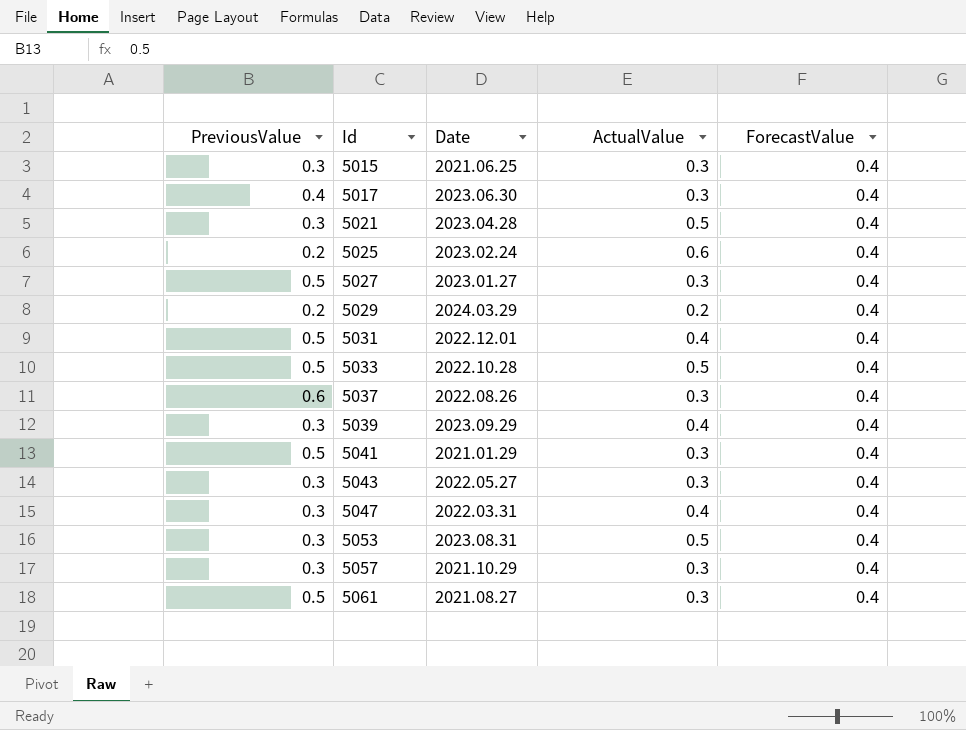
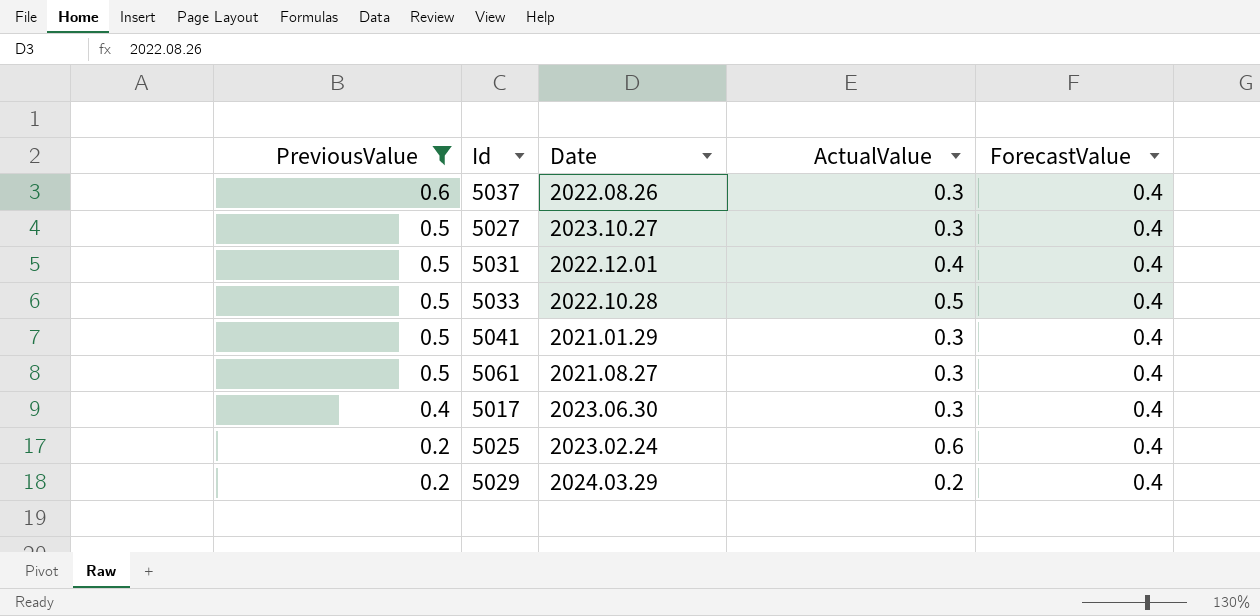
filter: none -> PreviousValue != 0.3
row order: Id ascending -> PreviousValue descending
5027 | Date: 2023.01.27 -> 2023.10.27

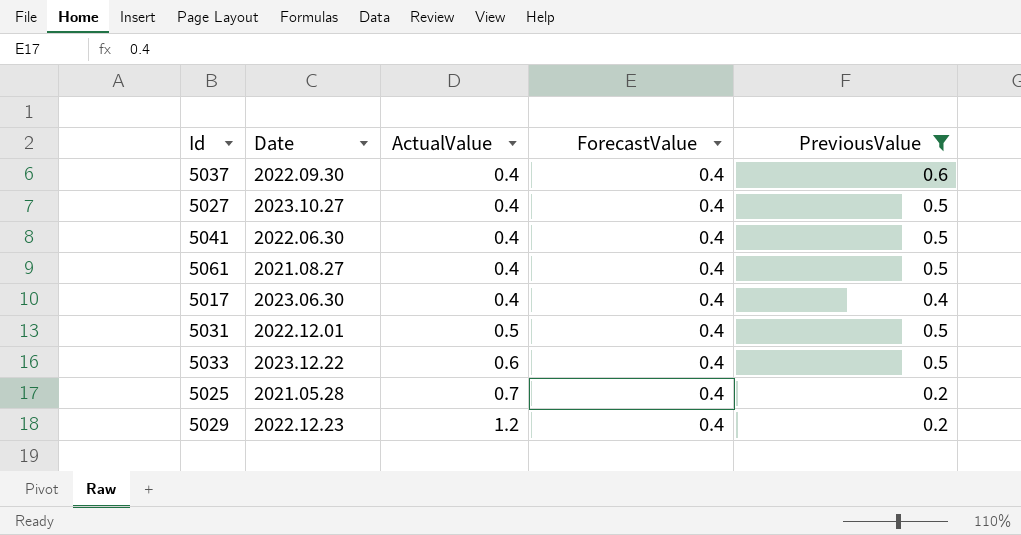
row order: PreviousValue descending -> ActualValue ascending
column PreviousValue | position: 1 -> 5
5037 | Date: 2022.08.26 -> 2022.09.30
5037 | ActualValue: 0.3 -> 0.4
5027 | ActualValue: 0.3 -> 0.4
5041 | Date: 2021.01.29 -> 2022.06.30
5041 | ActualValue: 0.3 -> 0.4
5061 | ActualValue: 0.3 -> 0.4
5017 | ActualValue: 0.3 -> 0.4
5031 | ActualValue: 0.4 -> 0.5
5033 | Date: 2022.10.28 -> 2023.12.22
5033 | ActualValue: 0.5 -> 0.6
5025 | Date: 2023.02.24 -> 2021.05.28
5025 | ActualValue: 0.6 -> 0.7
5029 | Date: 2024.03.29 -> 2022.12.23
5029 | ActualValue: 0.2 -> 1.2

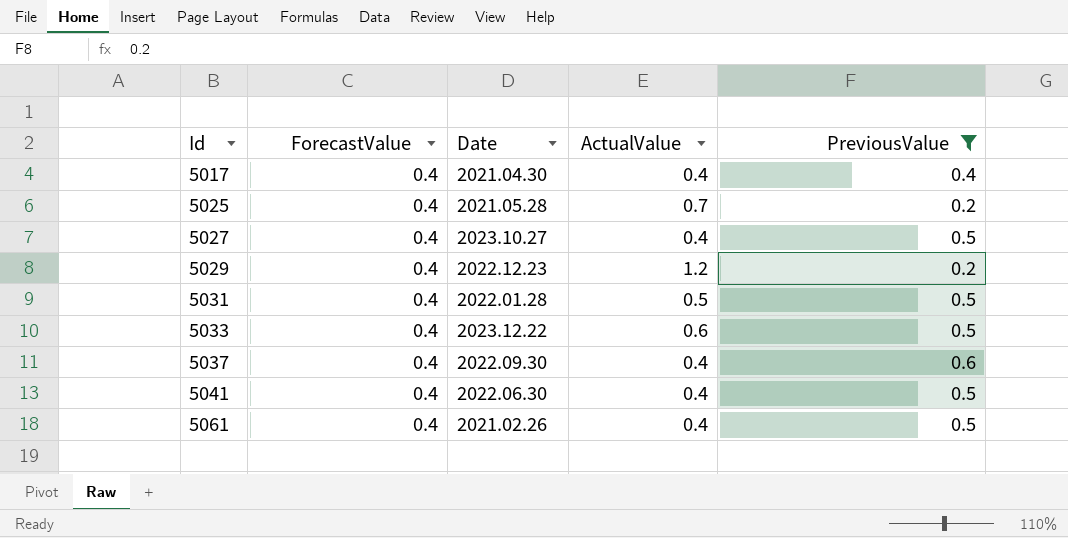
row order: ActualValue ascending -> Id ascending
column ForecastValue | position: 4 -> 2
5017 | Date: 2023.06.30 -> 2021.04.30
5031 | Date: 2022.12.01 -> 2022.01.28
5061 | Date: 2021.08.27 -> 2021.02.26

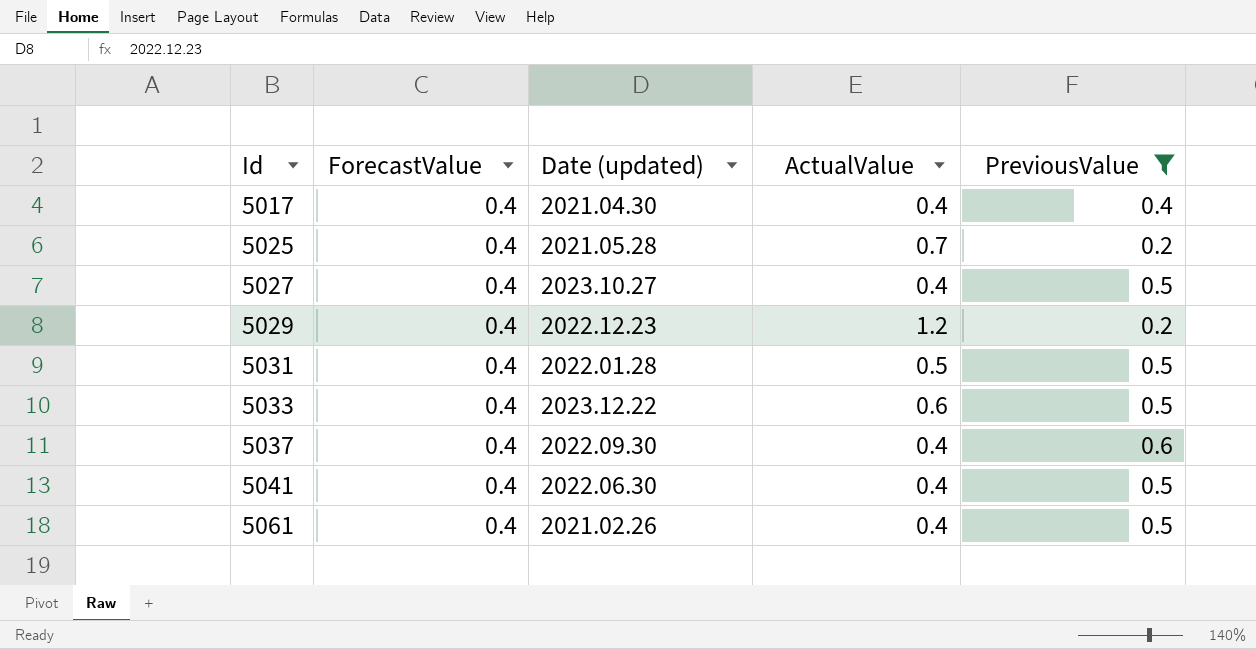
column name: Date -> Date (updated)

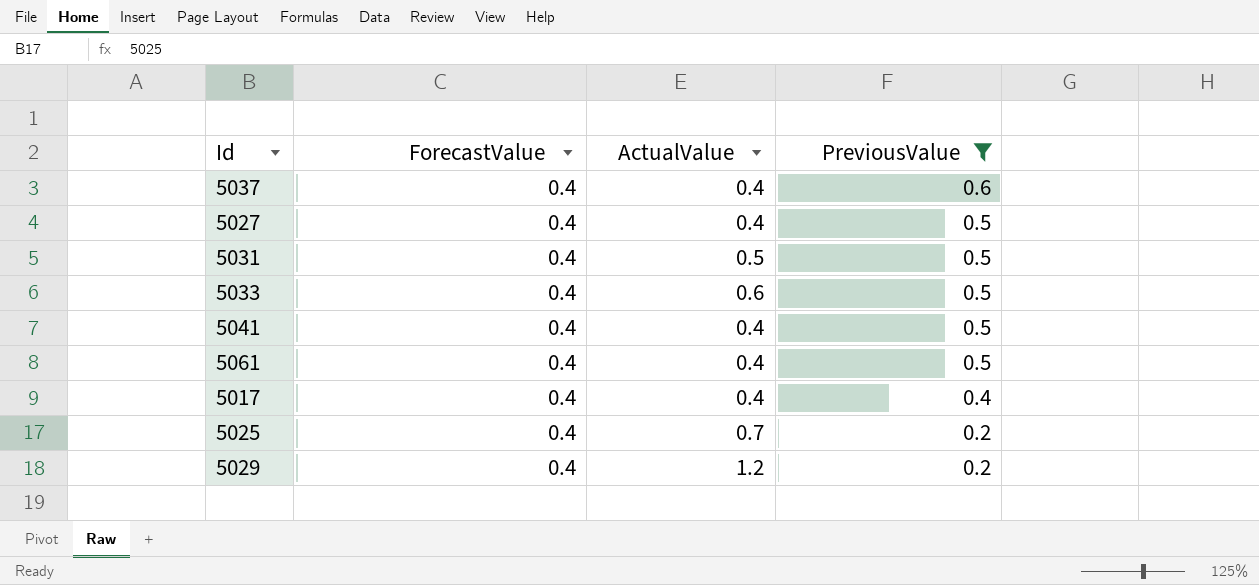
row order: Id ascending -> PreviousValue descending
column Date (updated) | position: 3 -> none

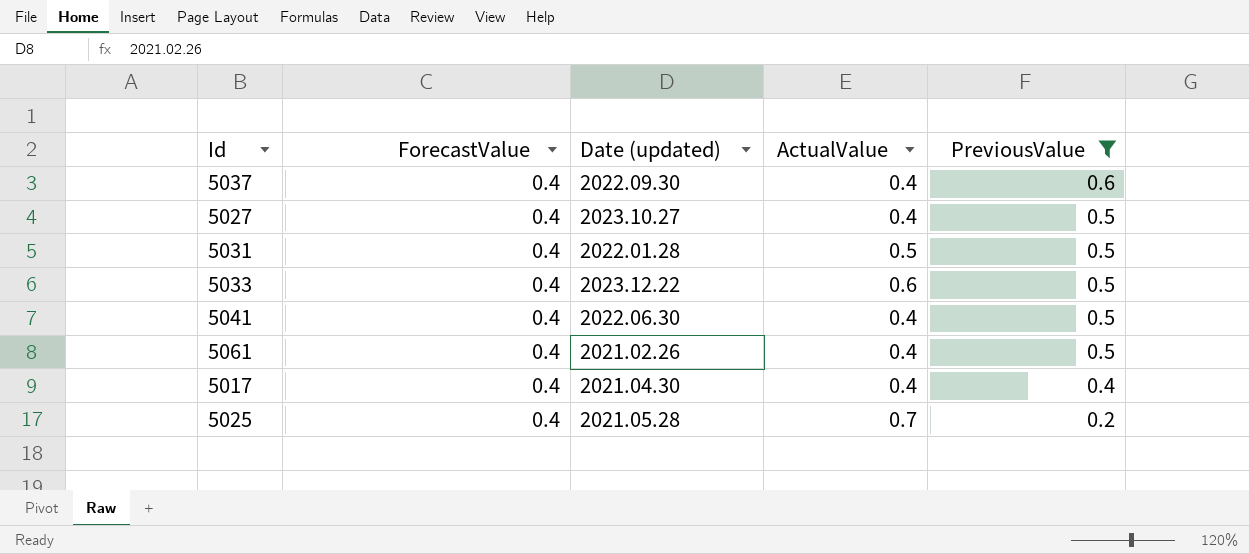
column Date (updated) | position: none -> 3
row 5029: 0.4 | 1.2 | 0.2 -> none

